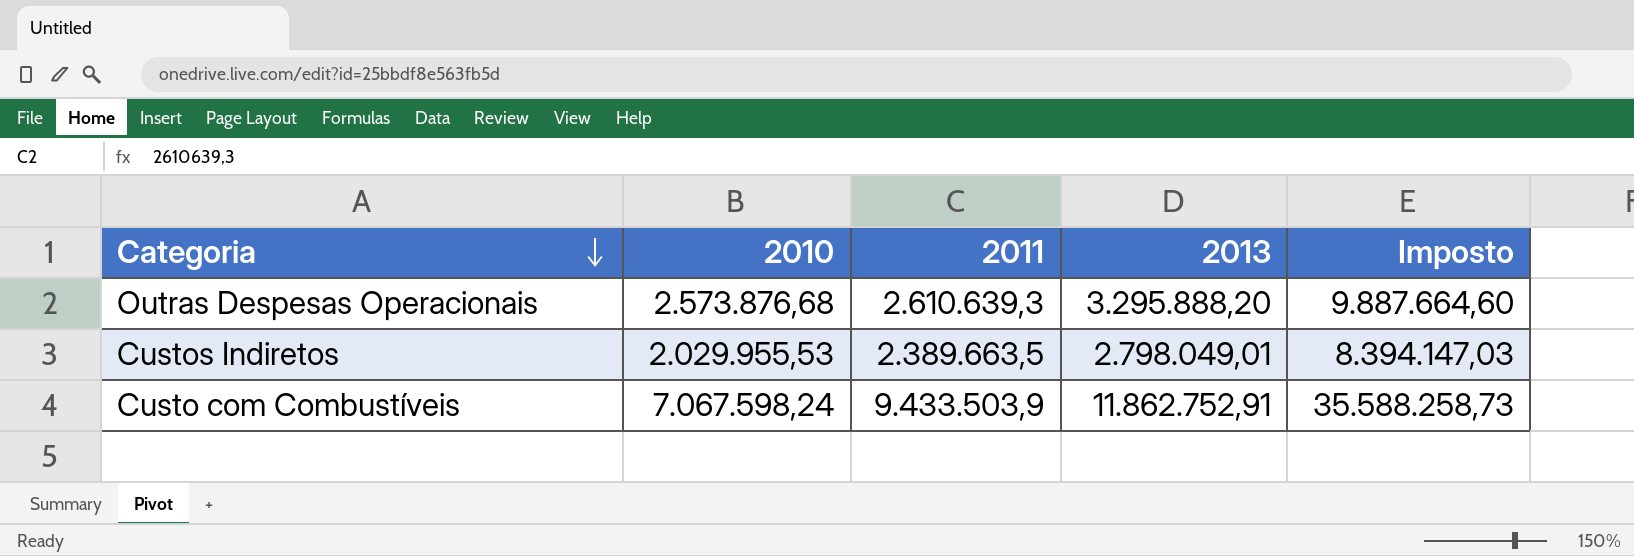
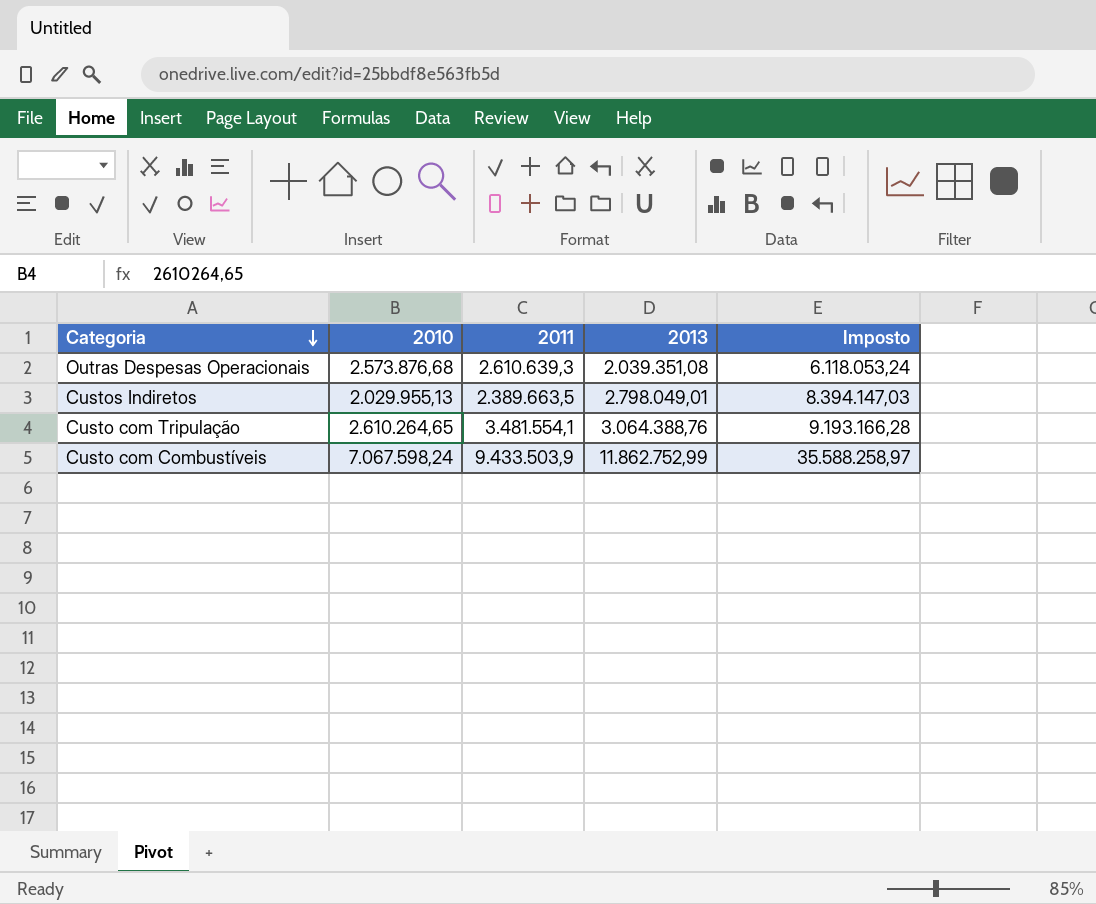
Outras Despesas Operacionais | 2013: 3.295.888,20 -> 2.039.351,08
Outras Despesas Operacionais | Imposto: 9.887.664,60 -> 6.118.053,24
Custos Indiretos | 2010: 2.029.955,53 -> 2.029.955,13
row Custo com Tripulação: none -> 2.610.264,65 | 3.481.554,1 | 3.064.388,76 | 9.193.166,28
Custo com Combustíveis | 2013: 11.862.752,91 -> 11.862.752,99
Custo com Combustíveis | Imposto: 35.588.258,73 -> 35.588.258,97

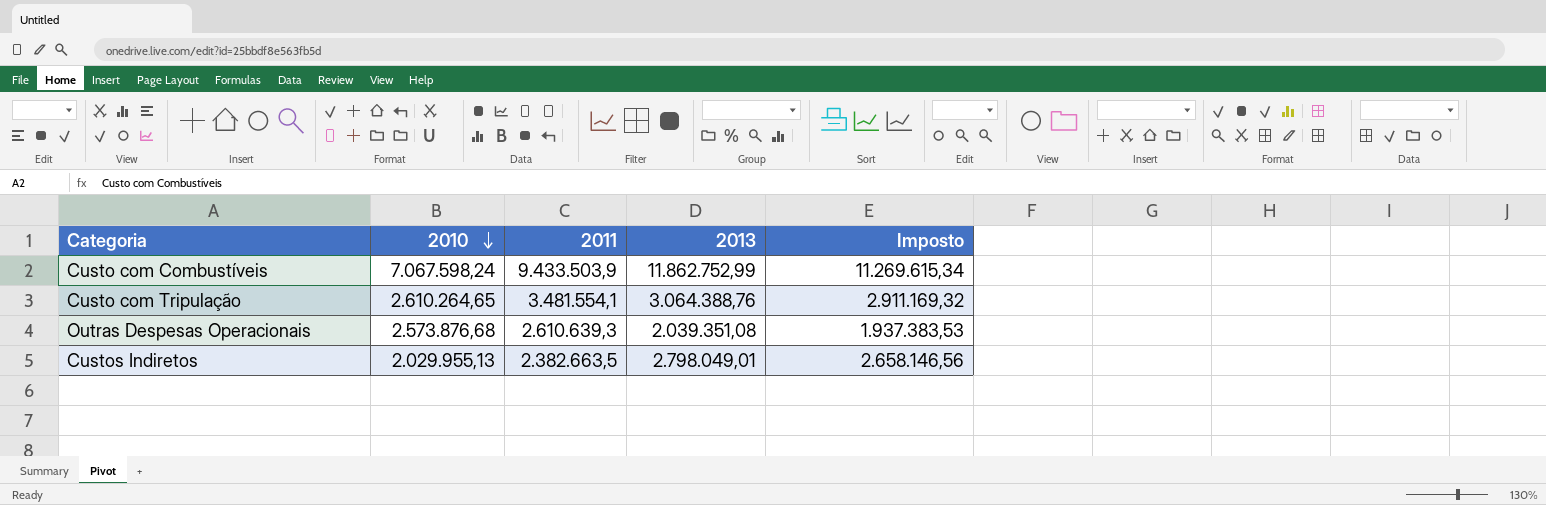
row order: Categoria descending -> 2010 descending
column Imposto | formula: [2013] * 3 -> [2013] * 0,95
Custos Indiretos | 2011: 2.389.663,5 -> 2.382.663,5

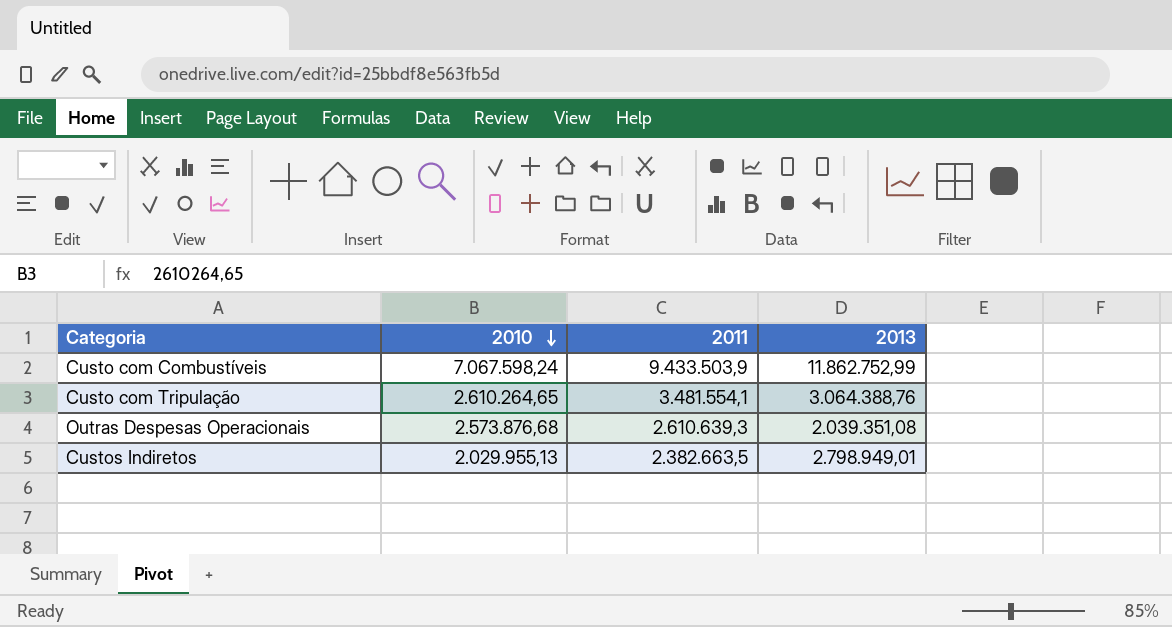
column Imposto | formula: [2013] * 0,95 -> none
Custos Indiretos | 2013: 2.798.049,01 -> 2.798.949,01

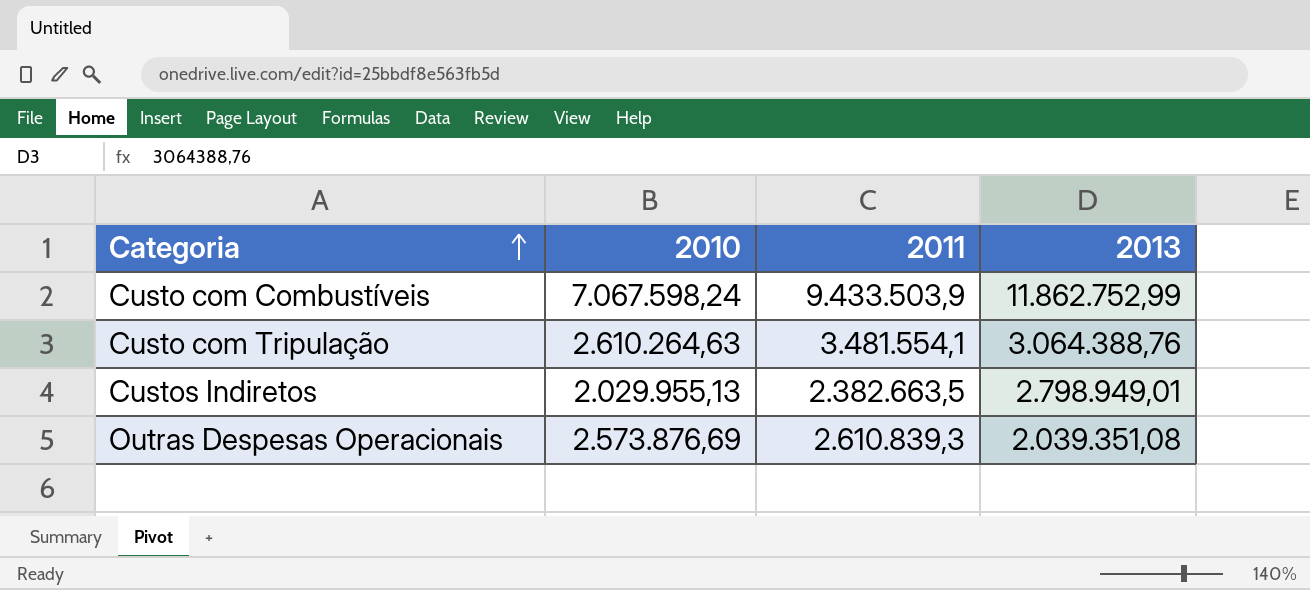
row order: 2010 descending -> Categoria ascending
Custo com Tripulação | 2010: 2.610.264,65 -> 2.610.264,63
Outras Despesas Operacionais | 2010: 2.573.876,68 -> 2.573.876,69
Outras Despesas Operacionais | 2011: 2.610.639,3 -> 2.610.839,3

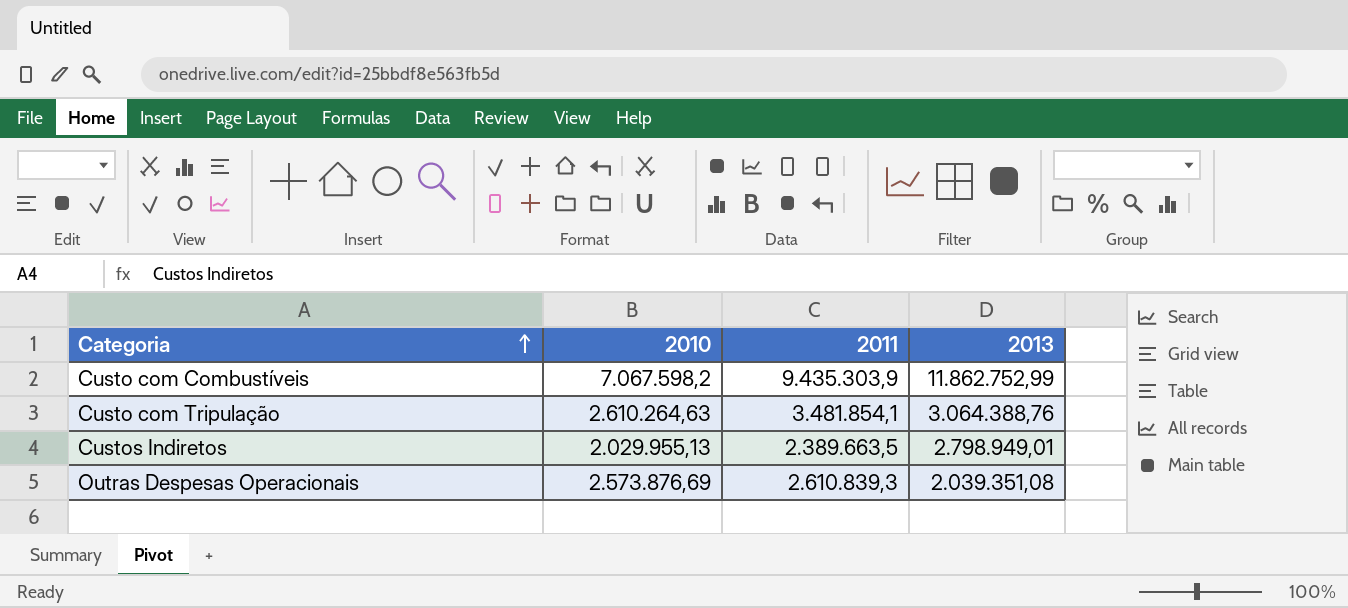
Custo com Combustíveis | 2010: 7.067.598,24 -> 7.067.598,2
Custo com Combustíveis | 2011: 9.433.503,9 -> 9.435.303,9
Custo com Tripulação | 2011: 3.481.554,1 -> 3.481.854,1
Custos Indiretos | 2011: 2.382.663,5 -> 2.389.663,5

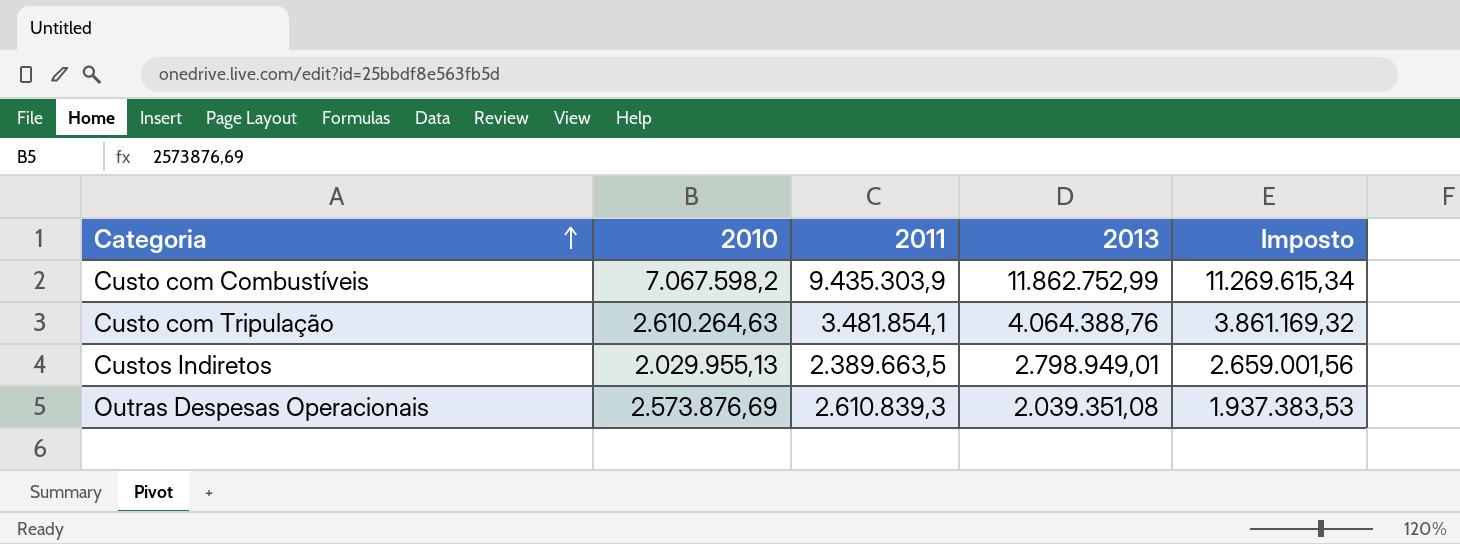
column Imposto | formula: none -> [2013] * 0,95
Custo com Tripulação | 2013: 3.064.388,76 -> 4.064.388,76

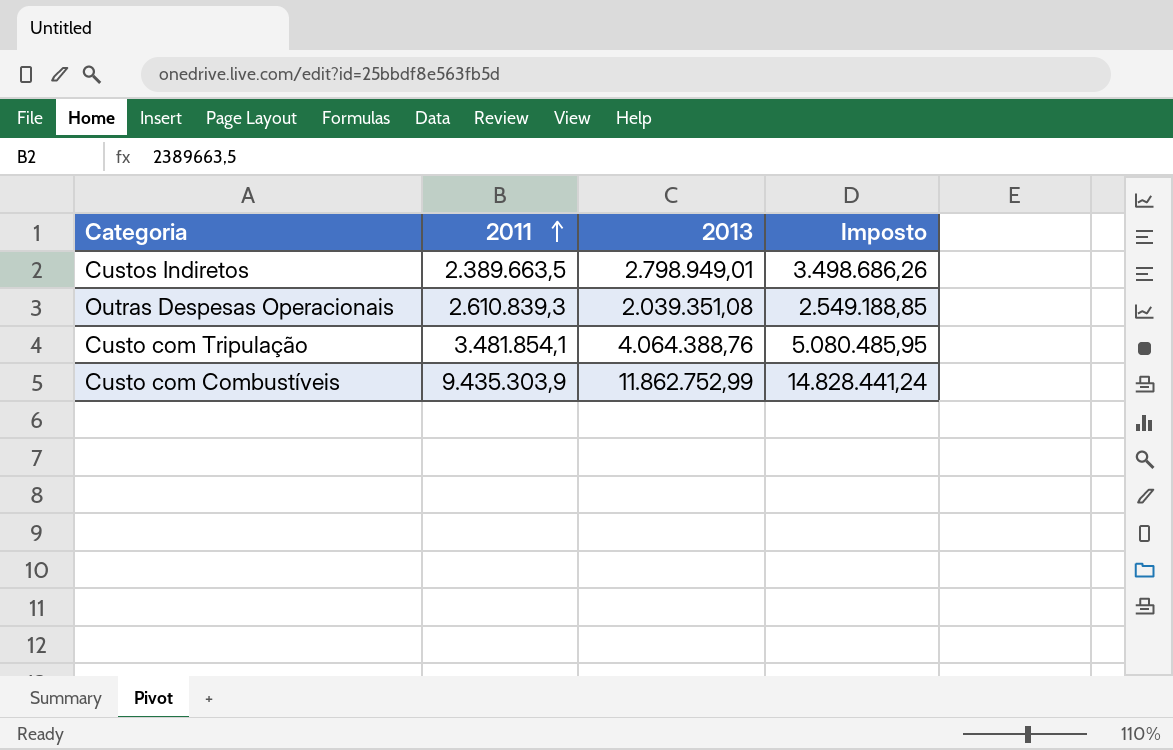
row order: Categoria ascending -> 2011 ascending
column 2010 | position: 2 -> none
column Imposto | formula: [2013] * 0,95 -> [2013] * 1,25

